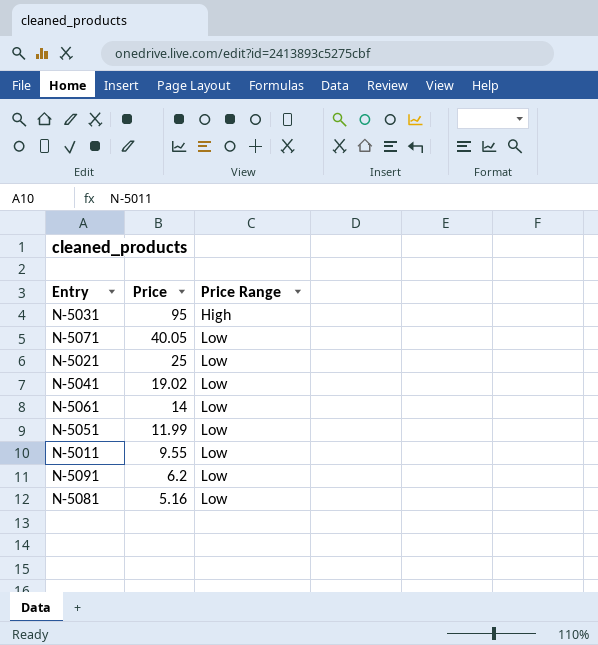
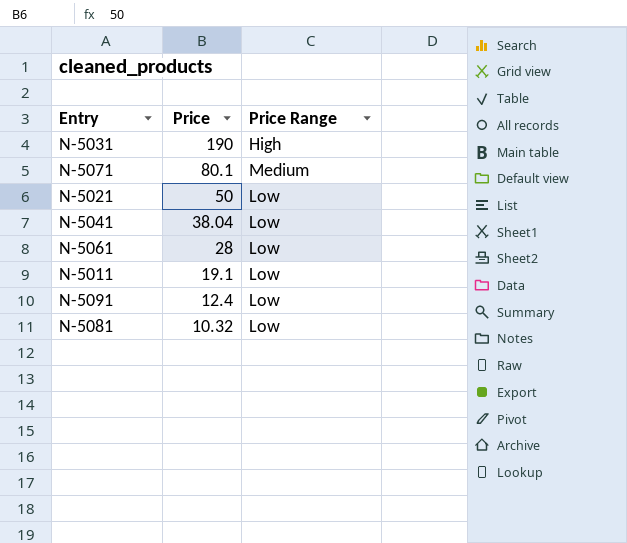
row N-5051: 11.99 | Low -> none
N-5031 | Price: 95 -> 190
N-5071 | Price: 40.05 -> 80.1
N-5071 | Price Range: Low -> Medium
N-5021 | Price: 25 -> 50
N-5041 | Price: 19.02 -> 38.04
N-5061 | Price: 14 -> 28
N-5011 | Price: 9.55 -> 19.1
N-5091 | Price: 6.2 -> 12.4
N-5081 | Price: 5.16 -> 10.32

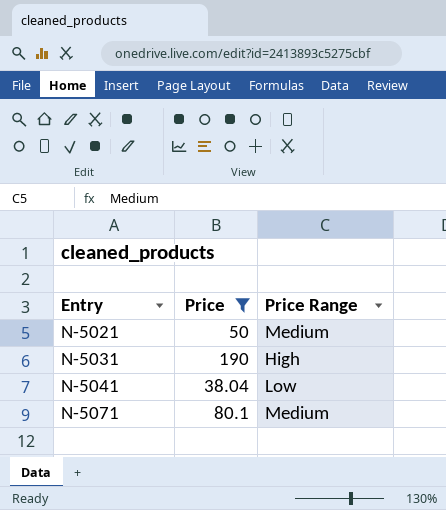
filter: none -> Price >= 38.04
row order: Price descending -> Entry ascending
N-5021 | Price Range: Low -> Medium

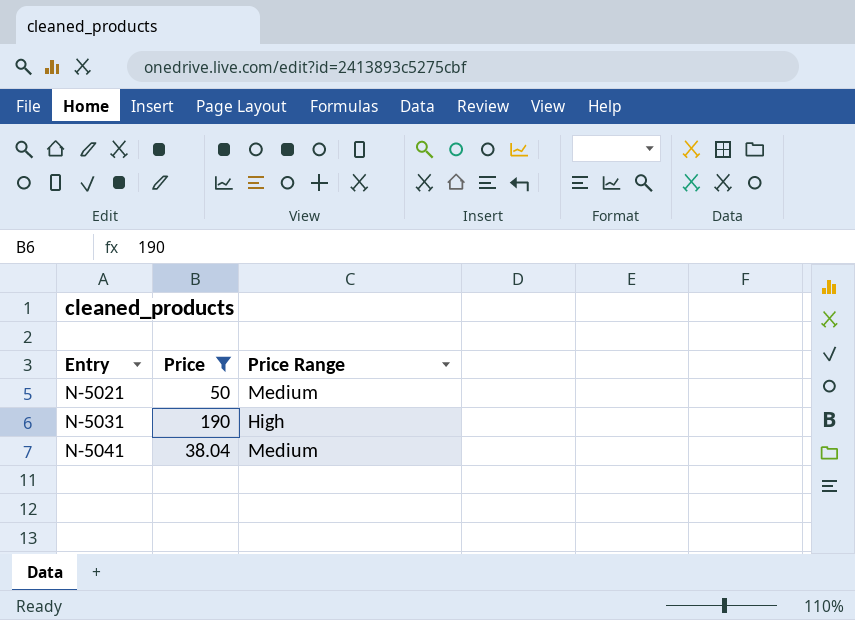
row N-5071: 80.1 | Medium -> none
N-5041 | Price Range: Low -> Medium

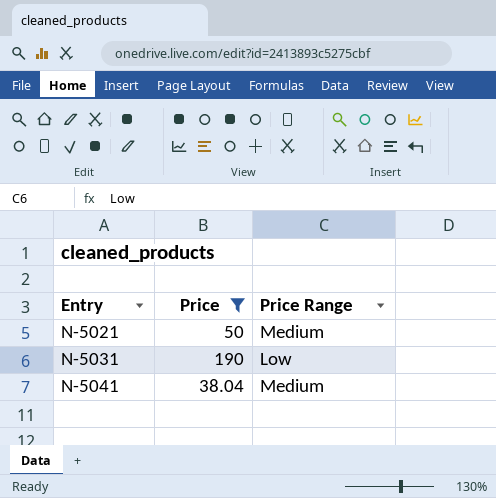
N-5031 | Price Range: High -> Low

